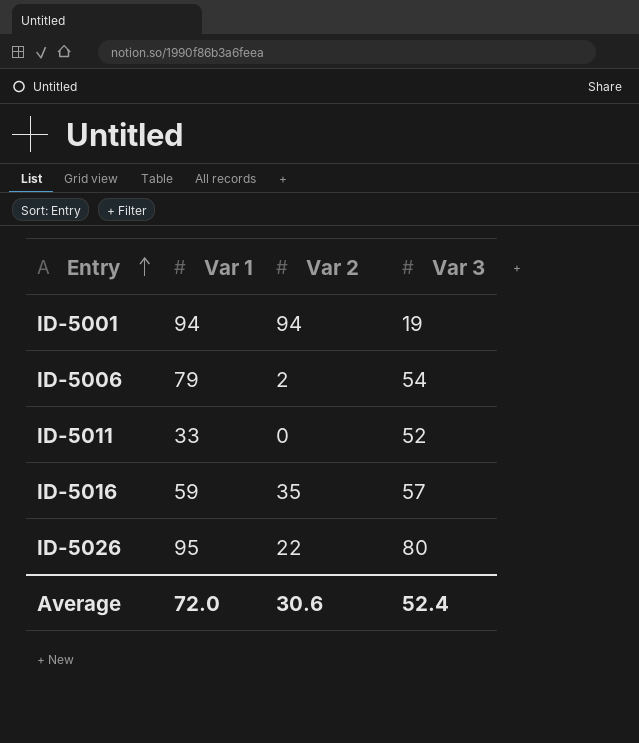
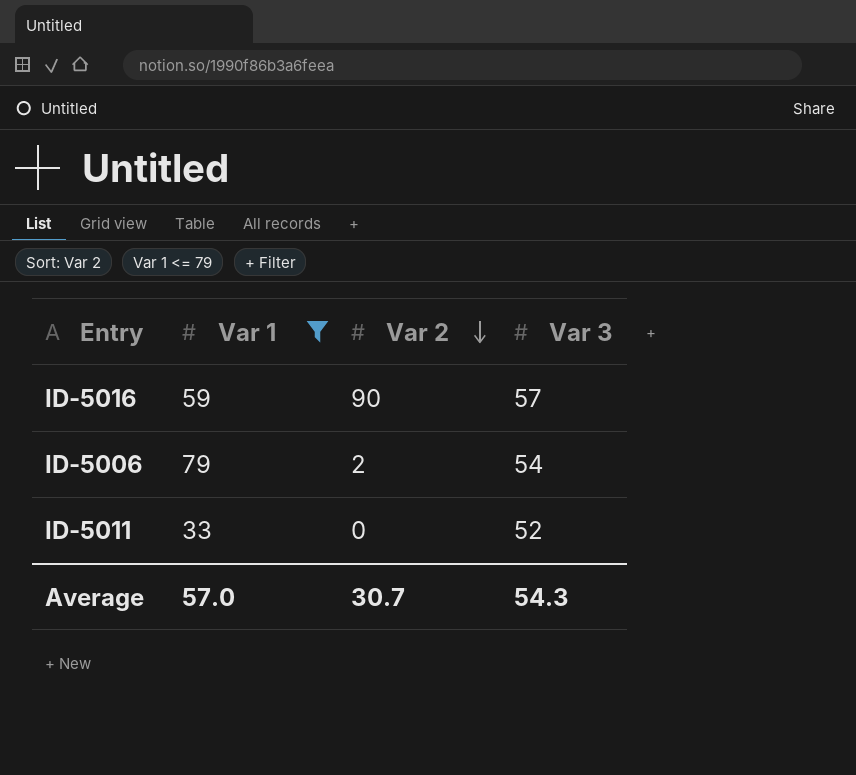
filter: none -> Var 1 <= 79
row order: Entry ascending -> Var 2 descending
ID-5016 | Var 2: 35 -> 90
Average | Var 1: 72.0 -> 57.0
Average | Var 2: 30.6 -> 30.7
Average | Var 3: 52.4 -> 54.3

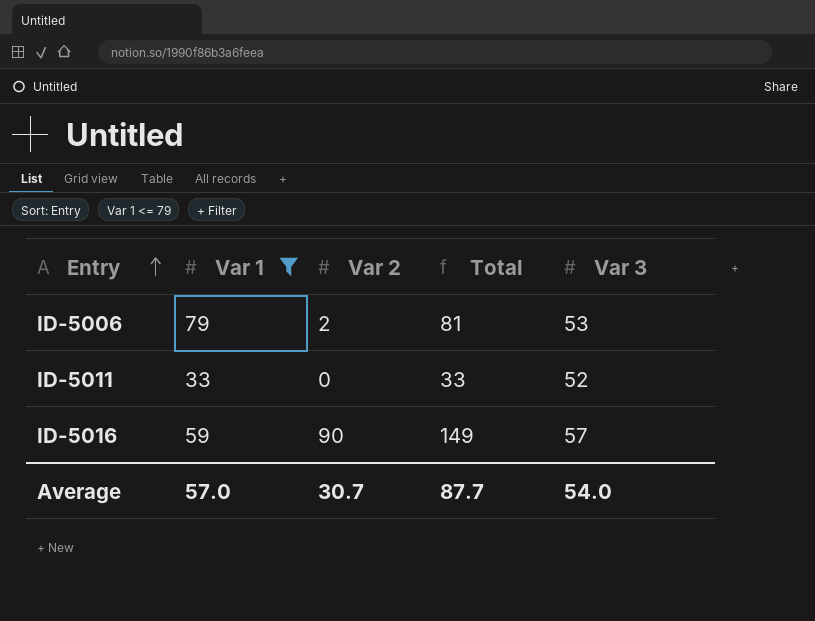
row order: Var 2 descending -> Entry ascending
column Total | formula: none -> [Var 1] + [Var 2]
ID-5006 | Var 3: 54 -> 53
Average | Var 3: 54.3 -> 54.0

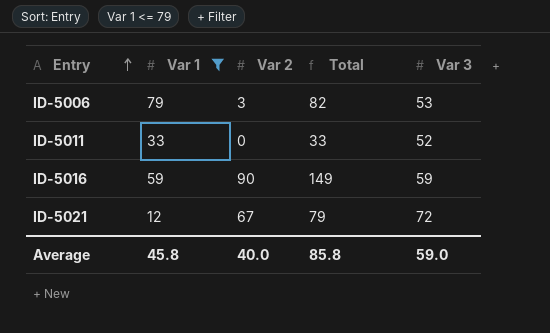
ID-5006 | Var 2: 2 -> 3
ID-5006 | Total: 81 -> 82
ID-5016 | Var 3: 57 -> 59
row ID-5021: none -> 12 | 67 | 79 | 72
Average | Var 1: 57.0 -> 45.8
Average | Var 2: 30.7 -> 40.0
Average | Total: 87.7 -> 85.8
Average | Var 3: 54.0 -> 59.0

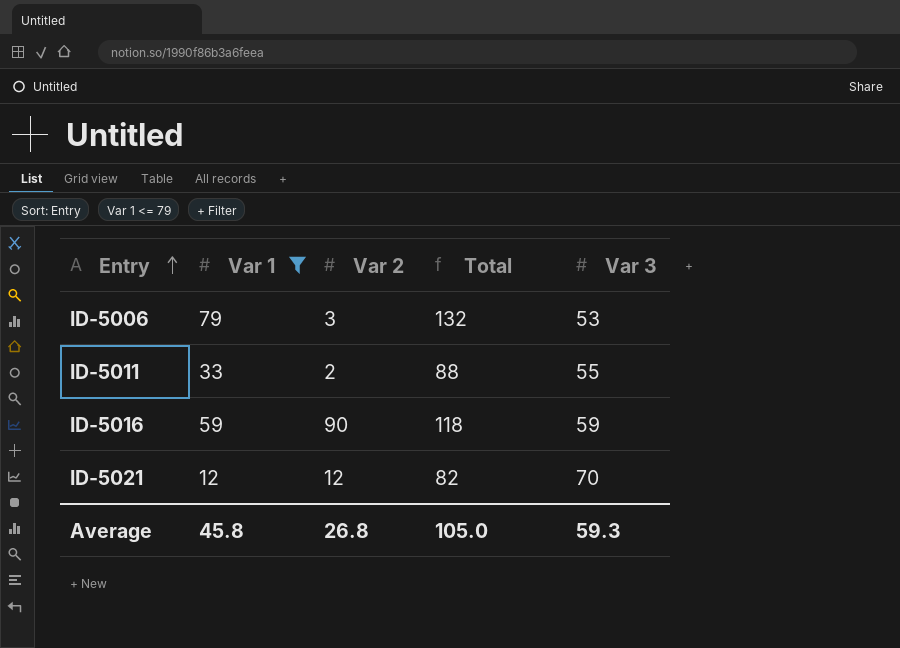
column Total | formula: [Var 1] + [Var 2] -> [Var 1] + [Var 3]
ID-5011 | Var 2: 0 -> 2
ID-5011 | Var 3: 52 -> 55
ID-5021 | Var 2: 67 -> 12
ID-5021 | Var 3: 72 -> 70
Average | Var 2: 40.0 -> 26.8
Average | Total: 85.8 -> 105.0
Average | Var 3: 59.0 -> 59.3

